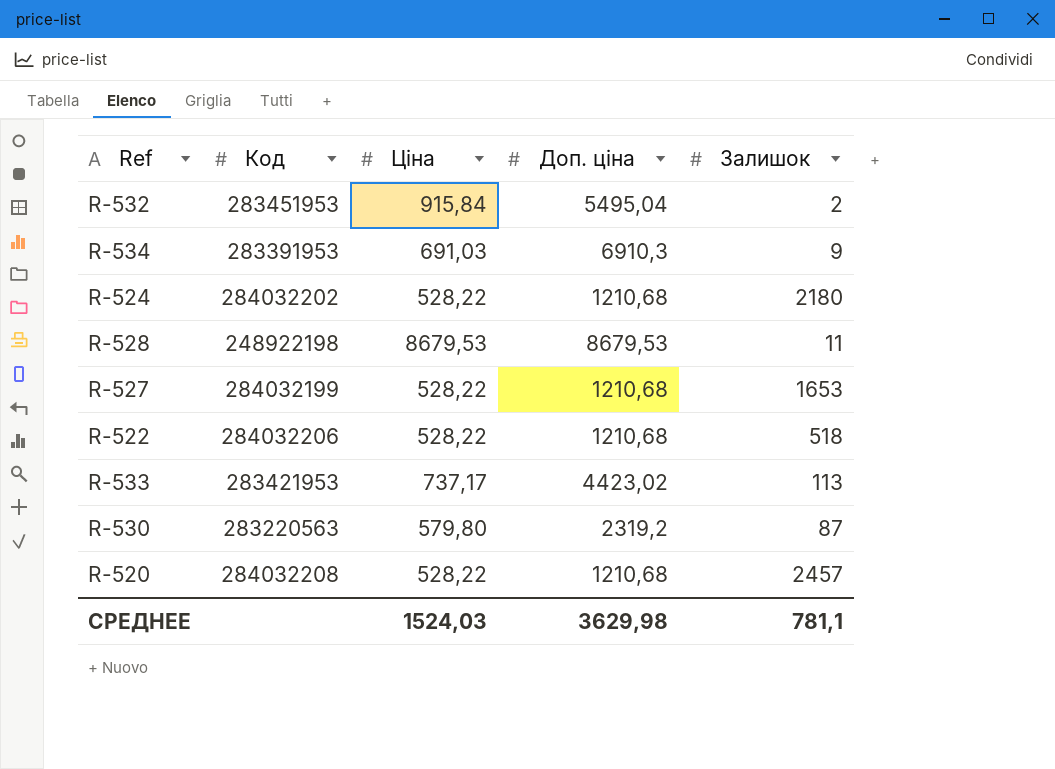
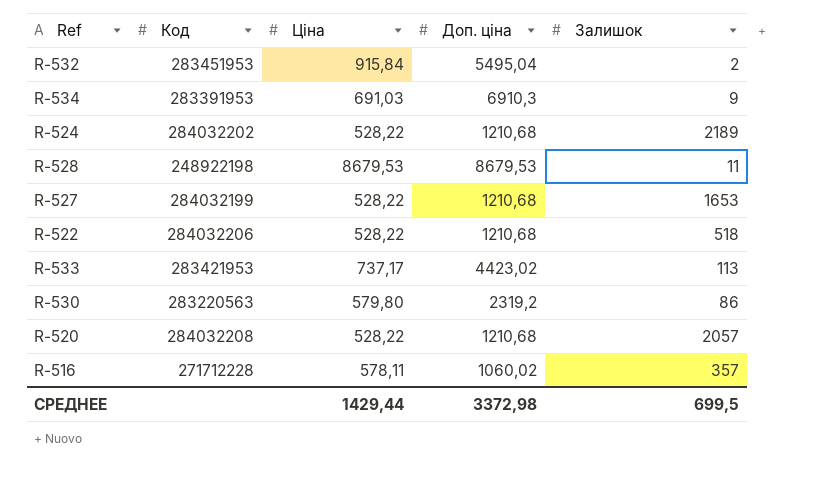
R-524 | Залишок: 2180 -> 2189
R-530 | Залишок: 87 -> 86
R-520 | Залишок: 2457 -> 2057
row R-516: none -> 271712228 | 578,11 | 1060,02 | 357
СРЕДНЕЕ | Ціна: 1524,03 -> 1429,44
СРЕДНЕЕ | Доп. ціна: 3629,98 -> 3372,98
СРЕДНЕЕ | Залишок: 781,1 -> 699,5

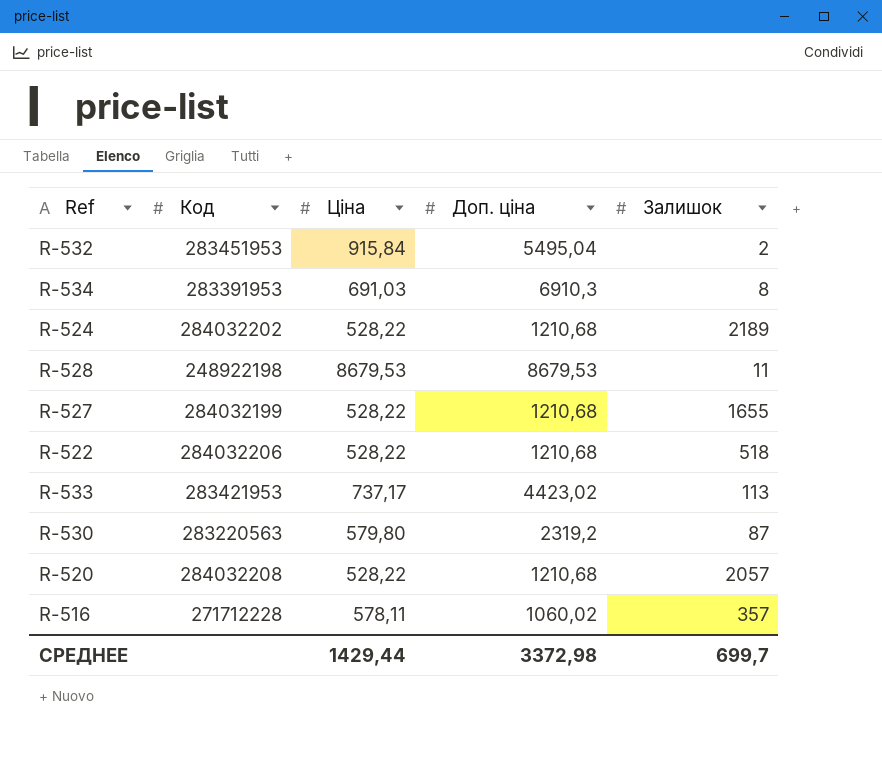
R-534 | Залишок: 9 -> 8
R-527 | Залишок: 1653 -> 1655
R-530 | Залишок: 86 -> 87
СРЕДНЕЕ | Залишок: 699,5 -> 699,7

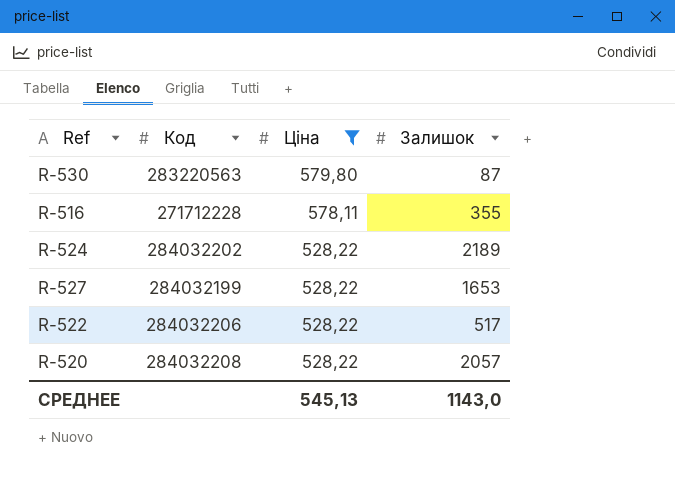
filter: none -> Ціна <= 579,80
row order: none -> Ціна descending
column Доп. ціна | position: 4 -> none
R-516 | Залишок: 357 -> 355
R-527 | Залишок: 1655 -> 1653
R-522 | Залишок: 518 -> 517
СРЕДНЕЕ | Ціна: 1429,44 -> 545,13
СРЕДНЕЕ | Залишок: 699,7 -> 1143,0

